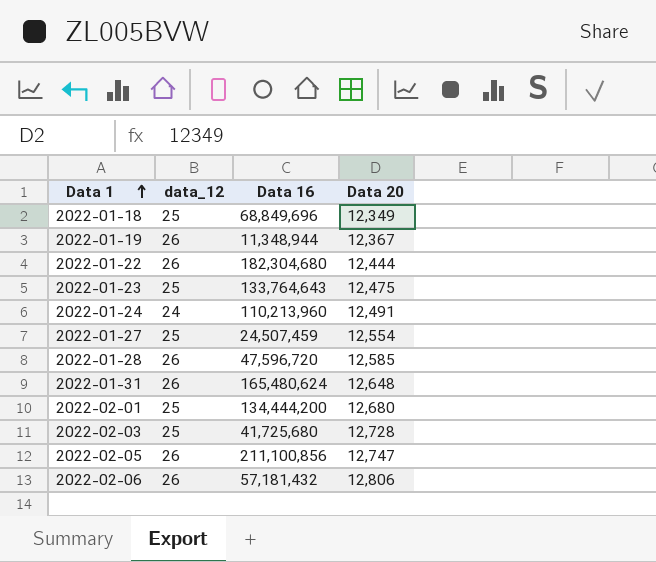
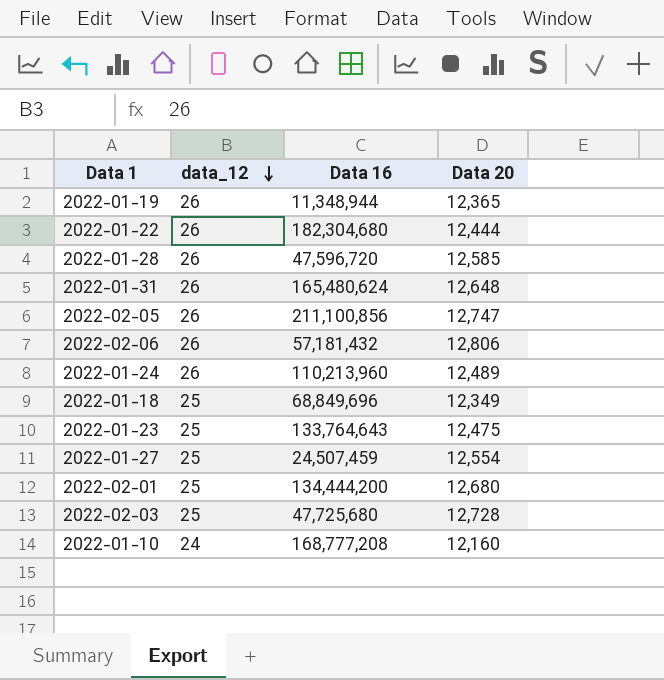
row order: Data 1 ascending -> data_12 descending
2022-01-19 | Data 20: 12,367 -> 12,365
2022-01-24 | data_12: 24 -> 26
2022-01-24 | Data 20: 12,491 -> 12,489
2022-02-03 | Data 16: 41,725,680 -> 47,725,680
row 2022-01-10: none -> 24 | 168,777,208 | 12,160

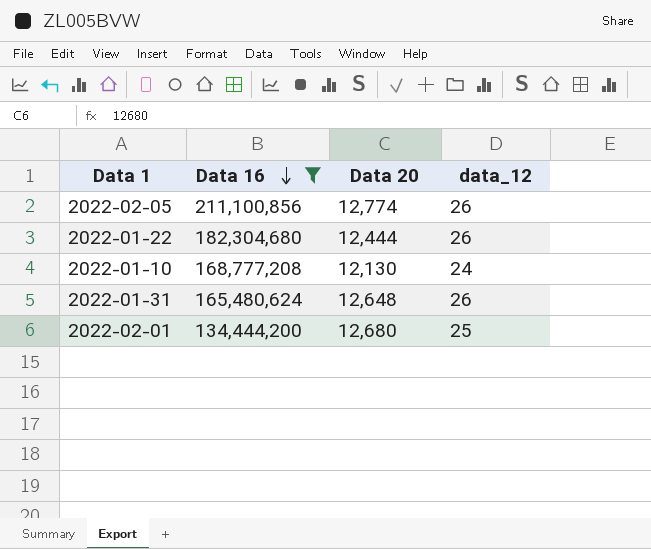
filter: none -> Data 16 >= 134,444,200
row order: data_12 descending -> Data 16 descending
column data_12 | position: 2 -> 4
2022-02-05 | Data 20: 12,747 -> 12,774
2022-01-10 | Data 20: 12,160 -> 12,130

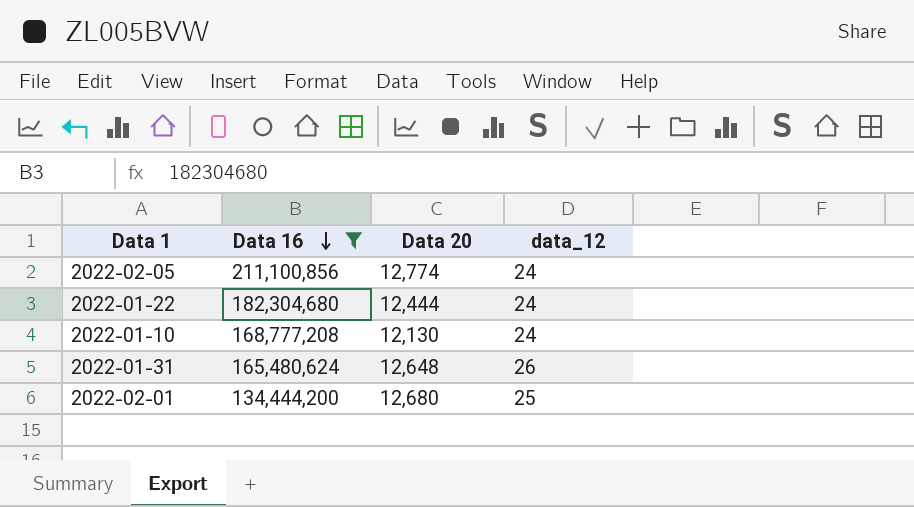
2022-02-05 | data_12: 26 -> 24
2022-01-22 | data_12: 26 -> 24

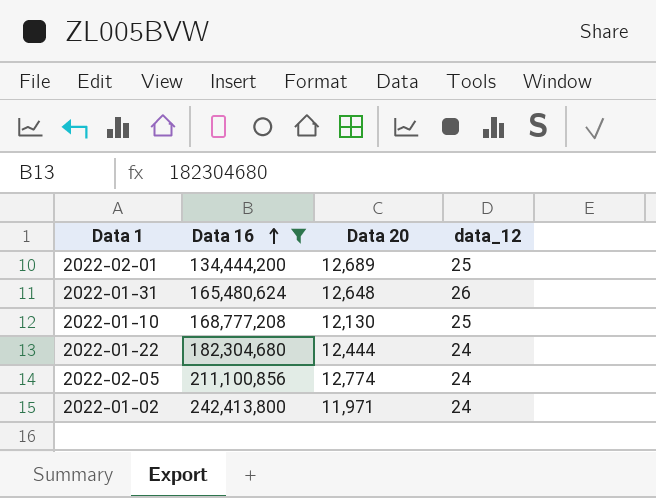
row order: Data 16 descending -> Data 16 ascending
2022-02-01 | Data 20: 12,680 -> 12,689
2022-01-10 | data_12: 24 -> 25
row 2022-01-02: none -> 242,413,800 | 11,971 | 24

